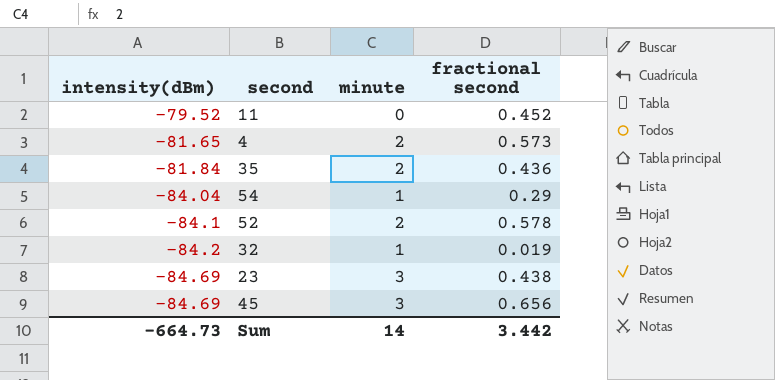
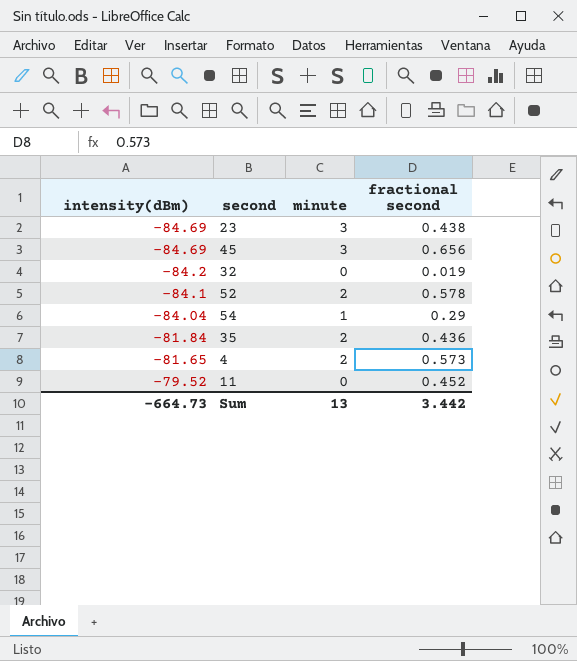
row order: intensity(dBm) descending -> intensity(dBm) ascending
32 | minute: 1 -> 0
Sum | minute: 14 -> 13

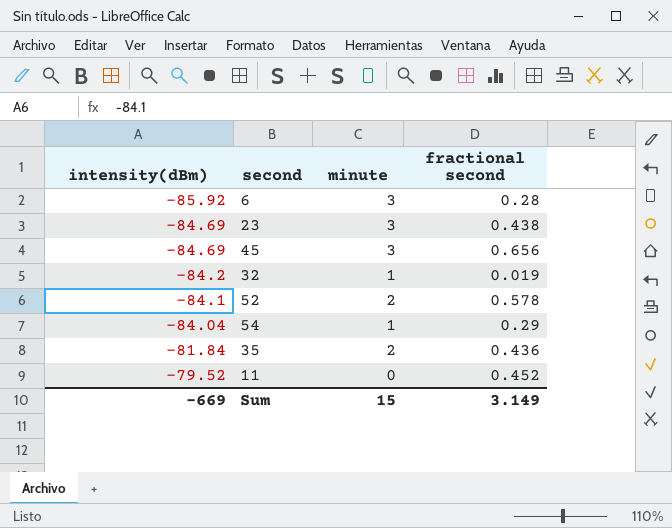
row 4: -81.65 | 2 | 0.573 -> none
row 6: none -> -85.92 | 3 | 0.28
32 | minute: 0 -> 1
Sum | intensity(dBm): -664.73 -> -669
Sum | minute: 13 -> 15
Sum | fractional second: 3.442 -> 3.149

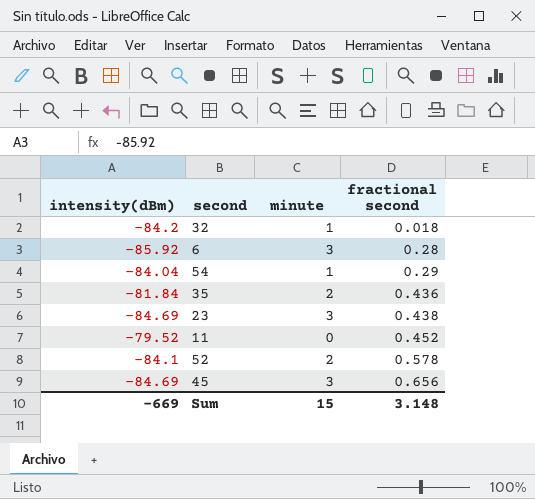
row order: intensity(dBm) ascending -> fractional second ascending
32 | fractional second: 0.019 -> 0.018
Sum | fractional second: 3.149 -> 3.148

